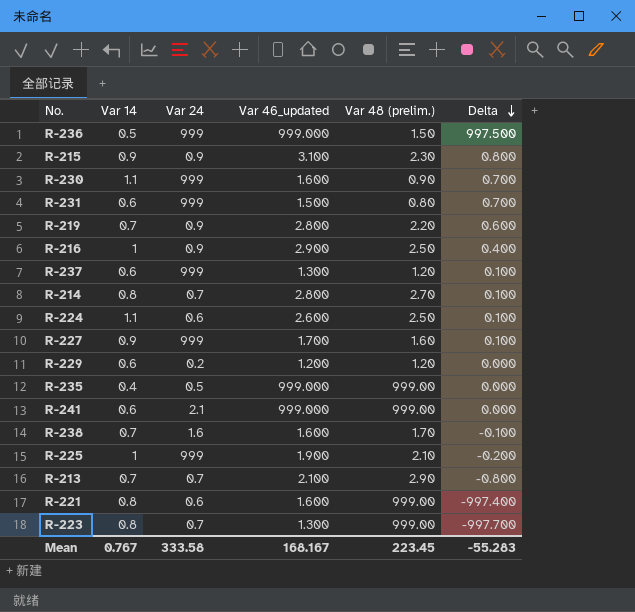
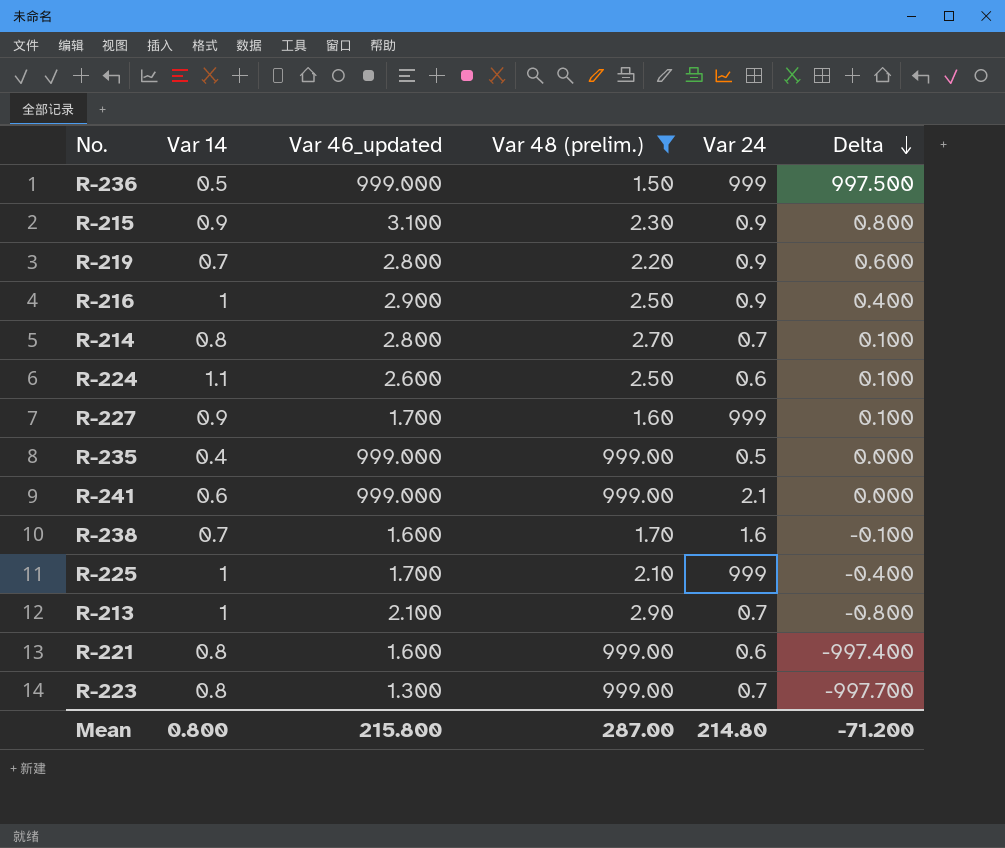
filter: none -> Var 48 (prelim.) >= 1.50
column Var 24 | position: 3 -> 5
R-225 | Var 46_updated: 1.900 -> 1.700
R-225 | Delta: -0.200 -> -0.400
R-213 | Var 14: 0.7 -> 1
Mean | Var 14: 0.767 -> 0.800
Mean | Var 46_updated: 168.167 -> 215.800
Mean | Var 48 (prelim.): 223.45 -> 287.00
Mean | Var 24: 333.58 -> 214.80
Mean | Delta: -55.283 -> -71.200

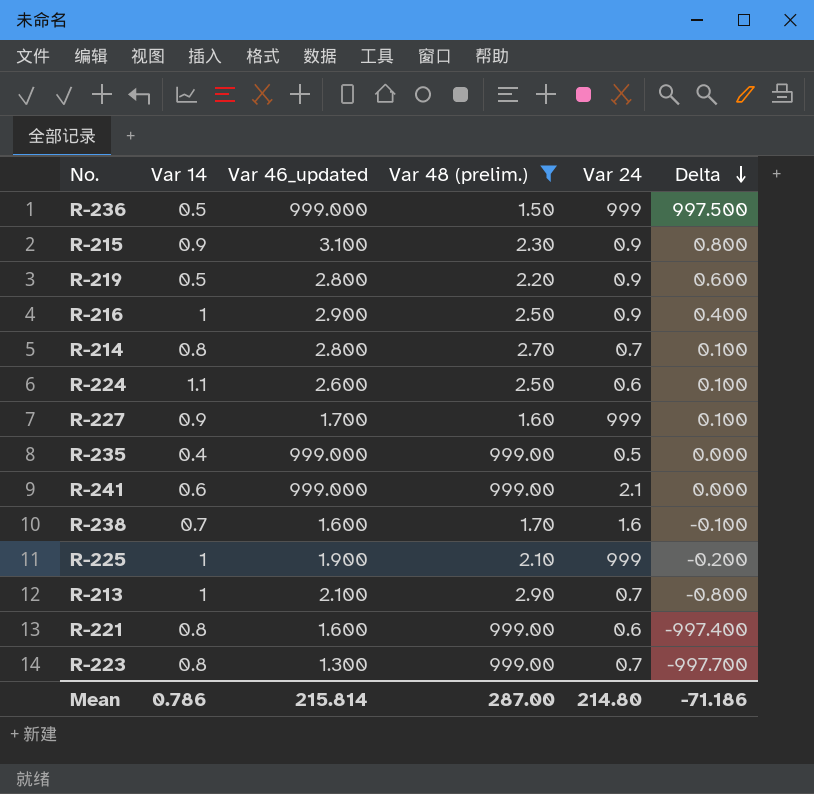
R-219 | Var 14: 0.7 -> 0.5
R-225 | Var 46_updated: 1.700 -> 1.900
R-225 | Delta: -0.400 -> -0.200
Mean | Var 14: 0.800 -> 0.786
Mean | Var 46_updated: 215.800 -> 215.814
Mean | Delta: -71.200 -> -71.186

